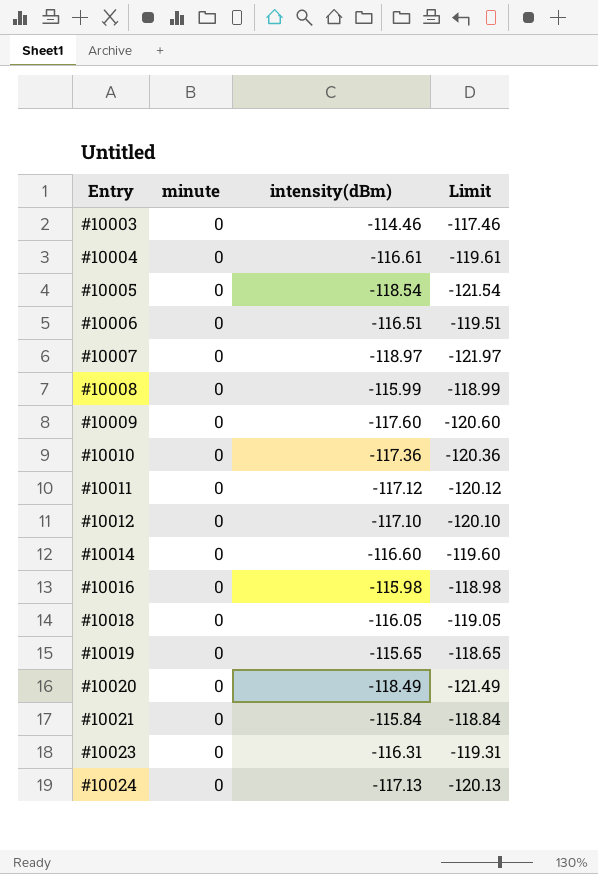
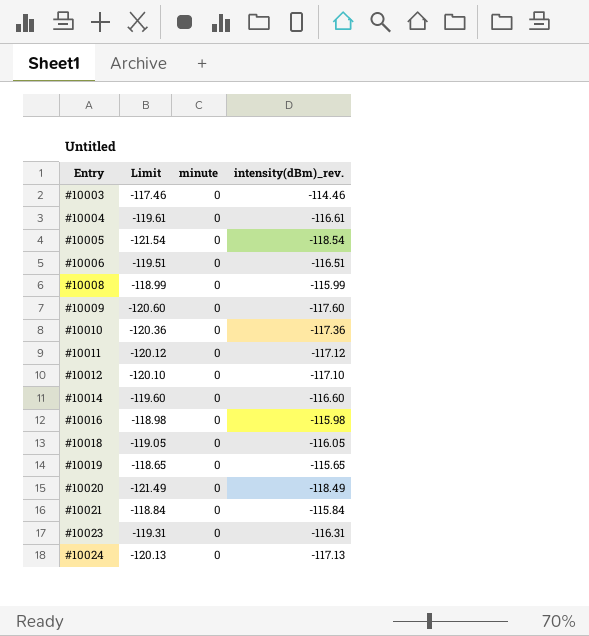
column Limit | position: 4 -> 2
column name: intensity(dBm) -> intensity(dBm)_rev.
row #10007: 0 | -118.97 | -121.97 -> none

